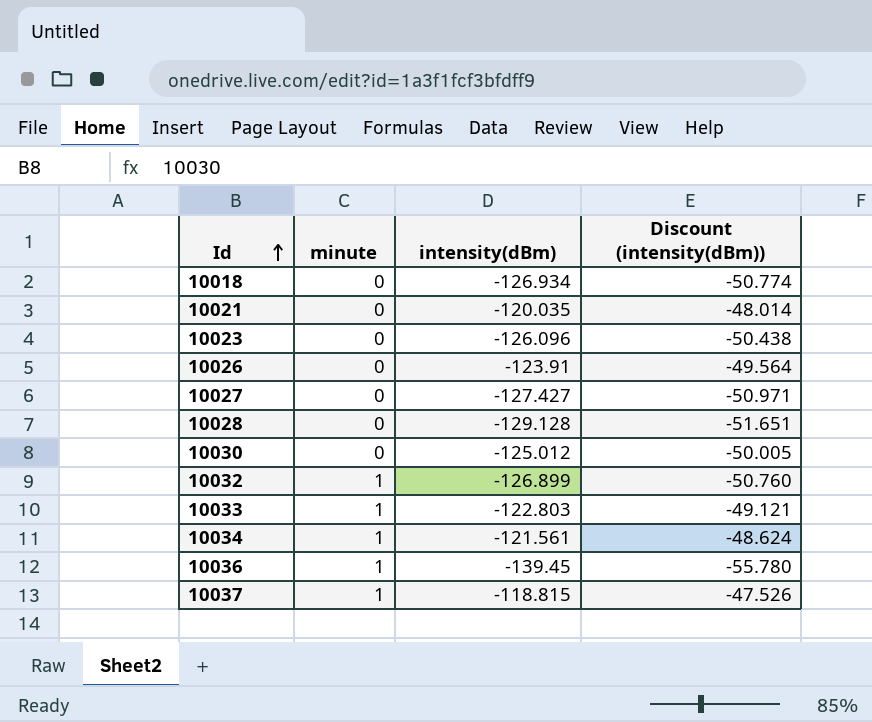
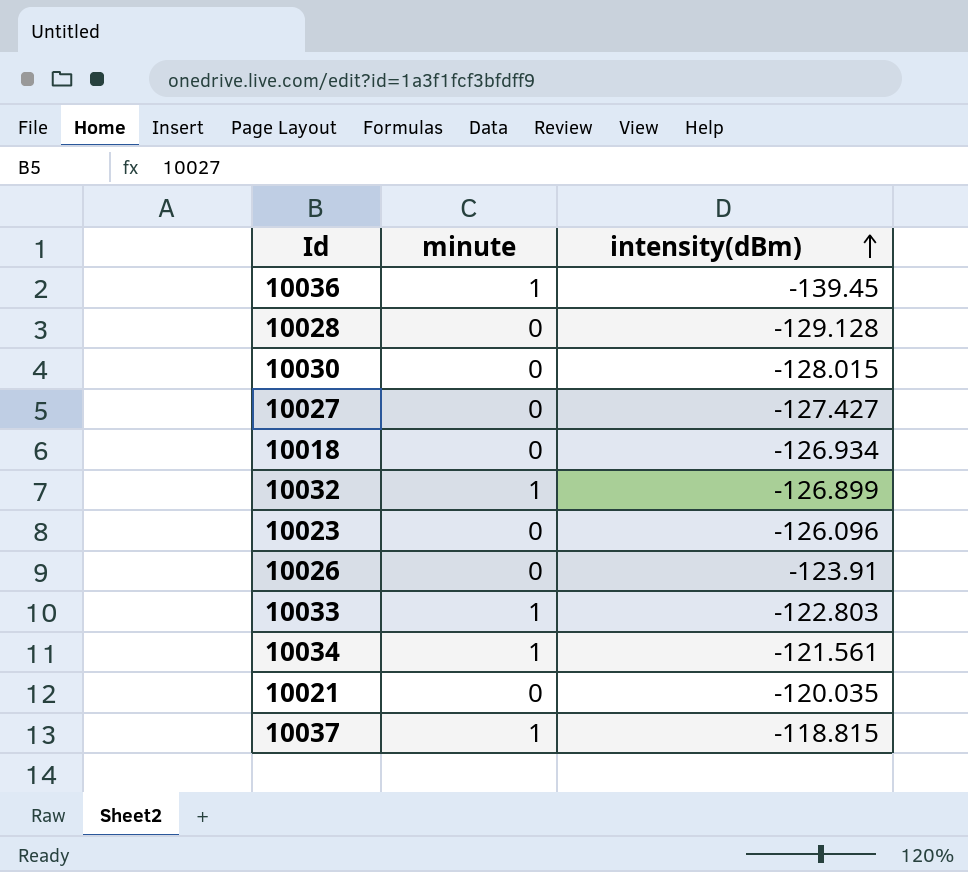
row order: Id ascending -> intensity(dBm) ascending
column Discount (intensity(dBm)) | formula: [intensity(dBm)] * 0.4 -> none
10030 | intensity(dBm): -125.012 -> -128.015

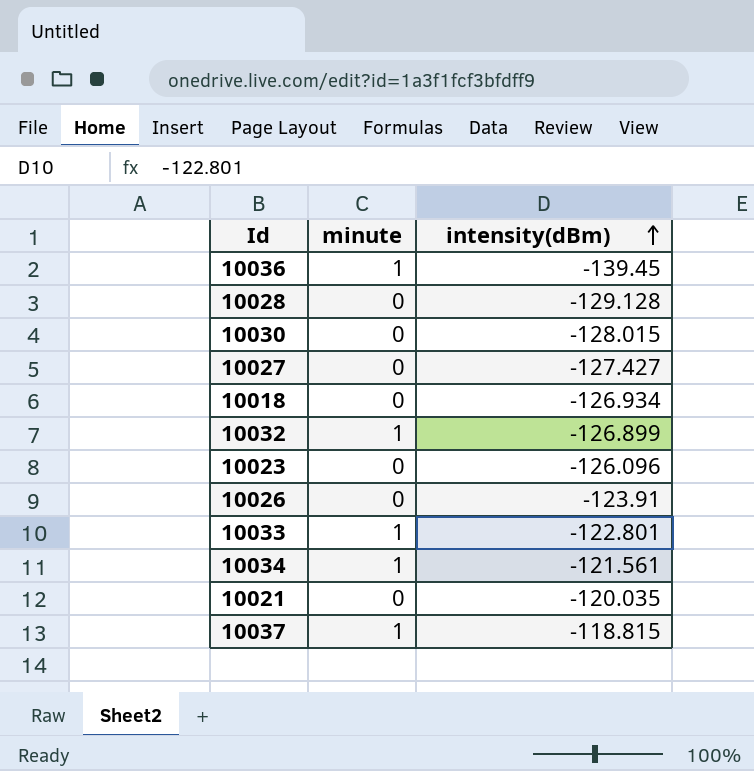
10033 | intensity(dBm): -122.803 -> -122.801

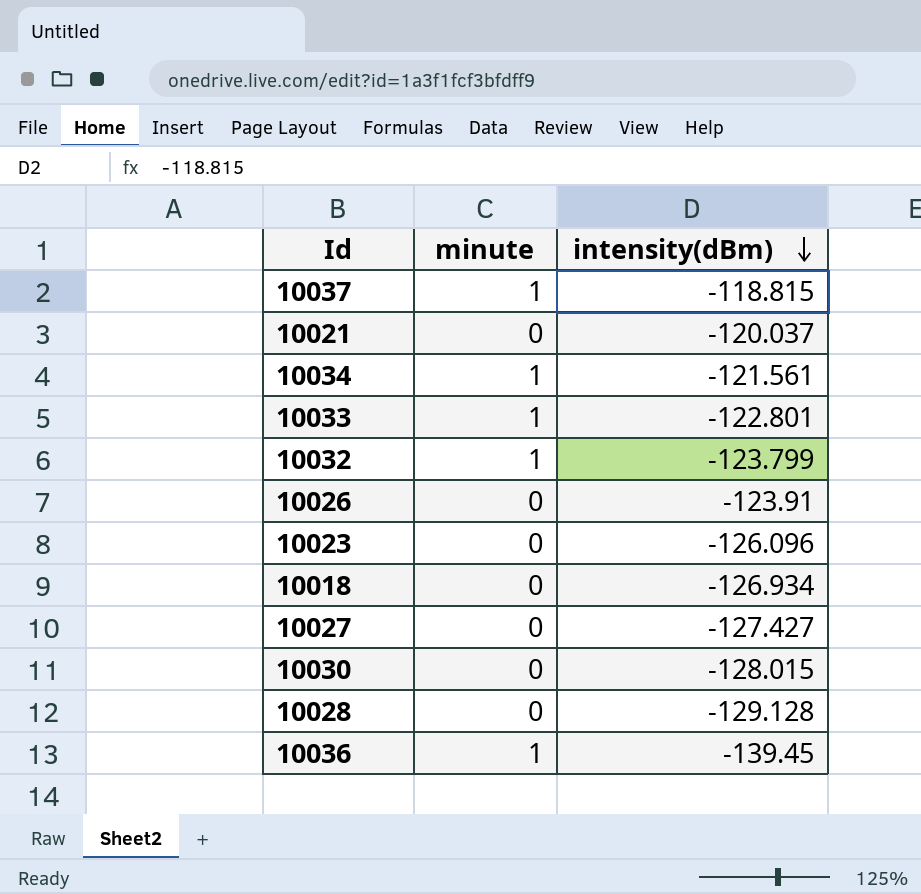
row order: intensity(dBm) ascending -> intensity(dBm) descending
10021 | intensity(dBm): -120.035 -> -120.037
10032 | intensity(dBm): -126.899 -> -123.799

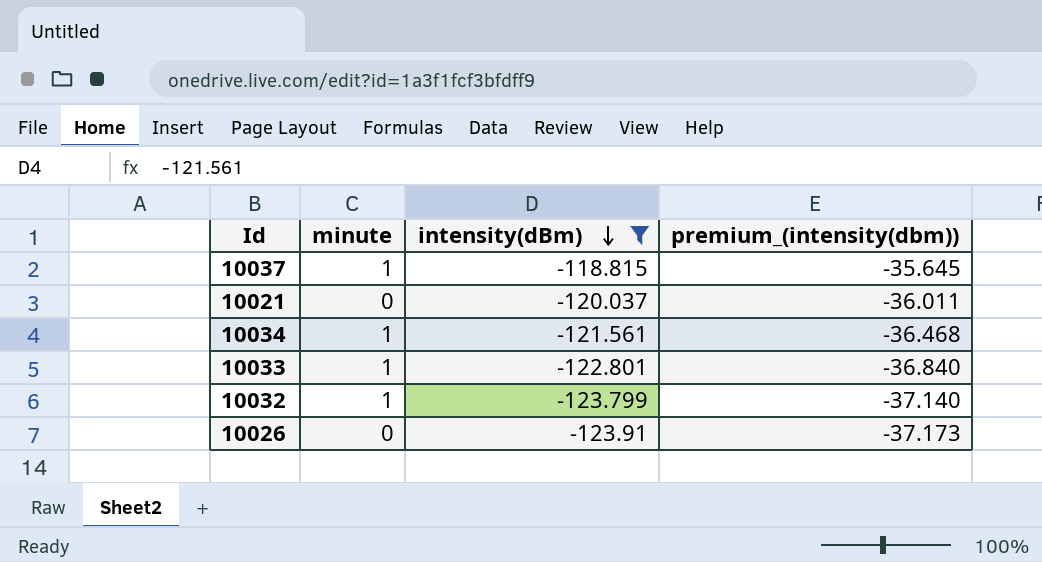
filter: none -> intensity(dBm) >= -123.91
column premium_(intensity(dbm)) | formula: none -> [intensity(dBm)] * 0.3

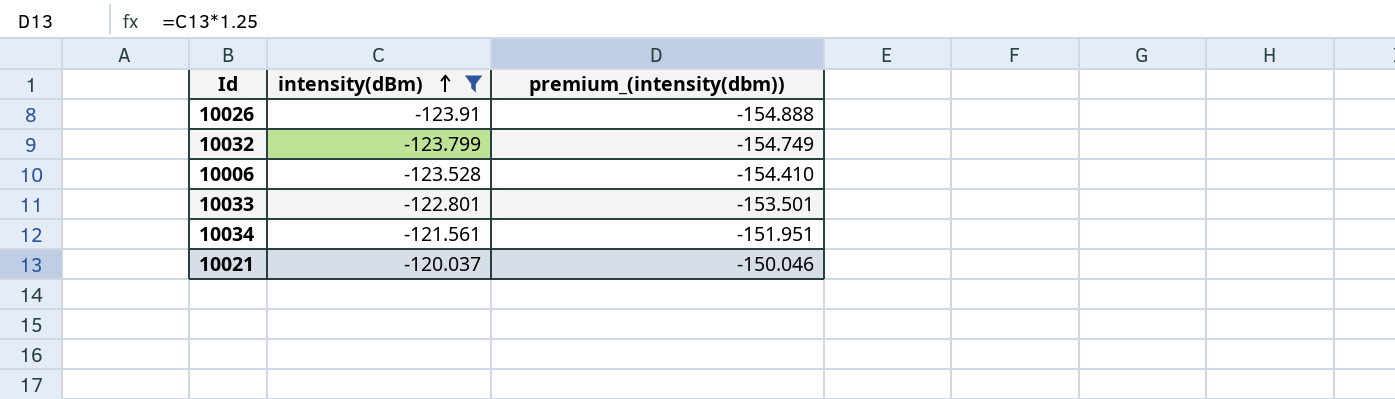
row order: intensity(dBm) descending -> intensity(dBm) ascending
column minute | position: 2 -> none
column premium_(intensity(dbm)) | formula: [intensity(dBm)] * 0.3 -> [intensity(dBm)] * 1.25
row 10037: 1 | -118.815 | -35.645 -> none
row 10006: none -> -123.528 | -154.410

